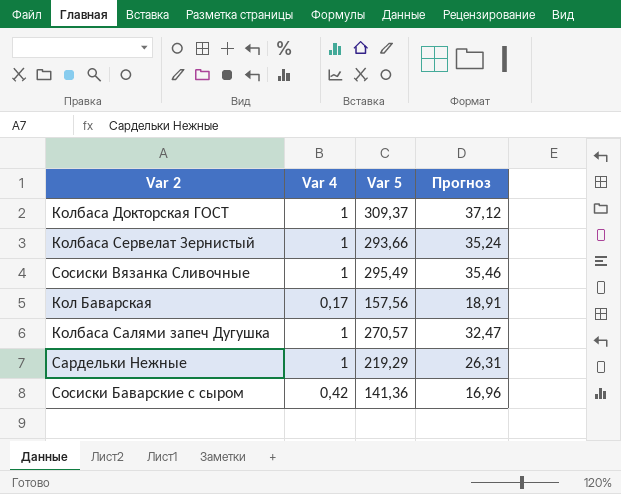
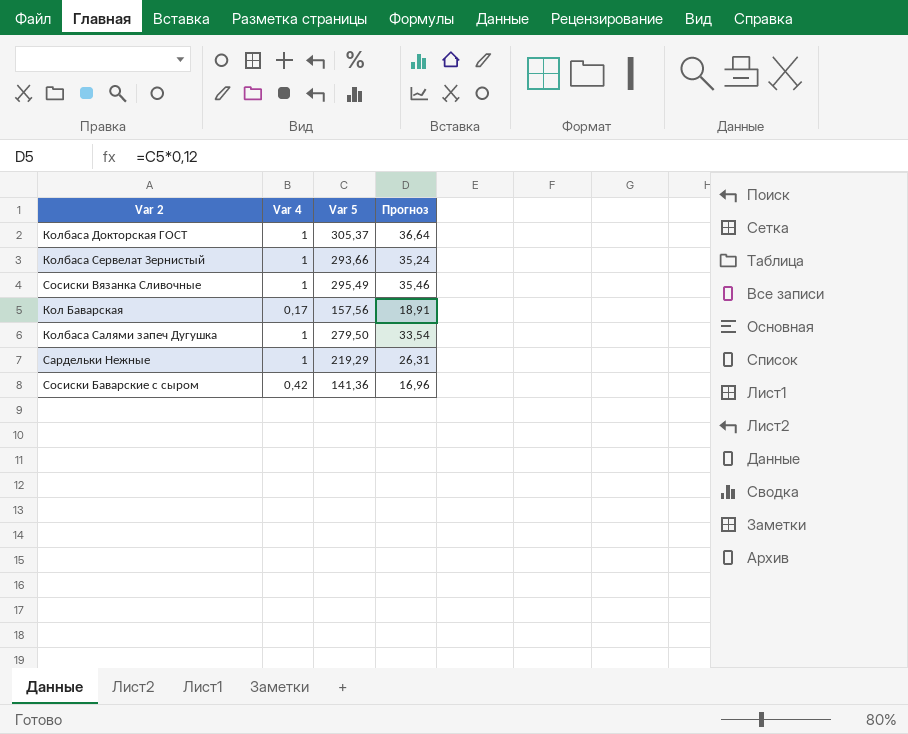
Колбаса Докторская ГОСТ | Var 5: 309,37 -> 305,37
Колбаса Докторская ГОСТ | Прогноз: 37,12 -> 36,64
Колбаса Салями запеч Дугушка | Var 5: 270,57 -> 279,50
Колбаса Салями запеч Дугушка | Прогноз: 32,47 -> 33,54

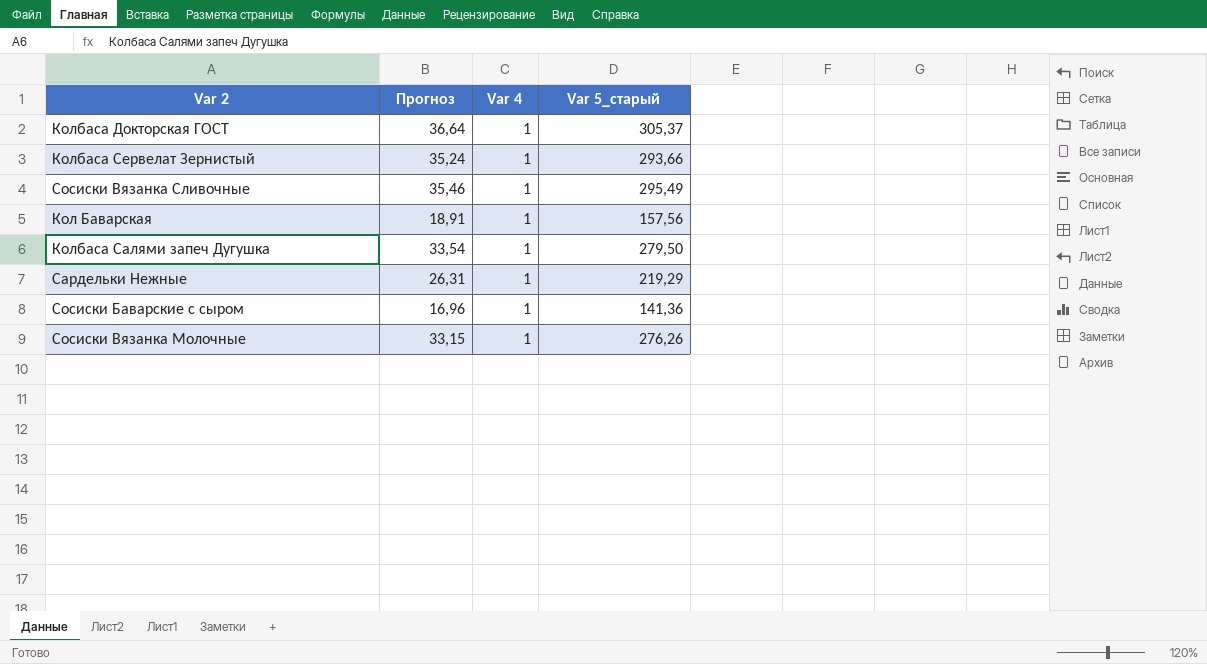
column Прогноз | position: 4 -> 2
column name: Var 5 -> Var 5_старый
Кол Баварская | Var 4: 0,17 -> 1
Сосиски Баварские с сыром | Var 4: 0,42 -> 1
row Сосиски Вязанка Молочные: none -> 33,15 | 1 | 276,26

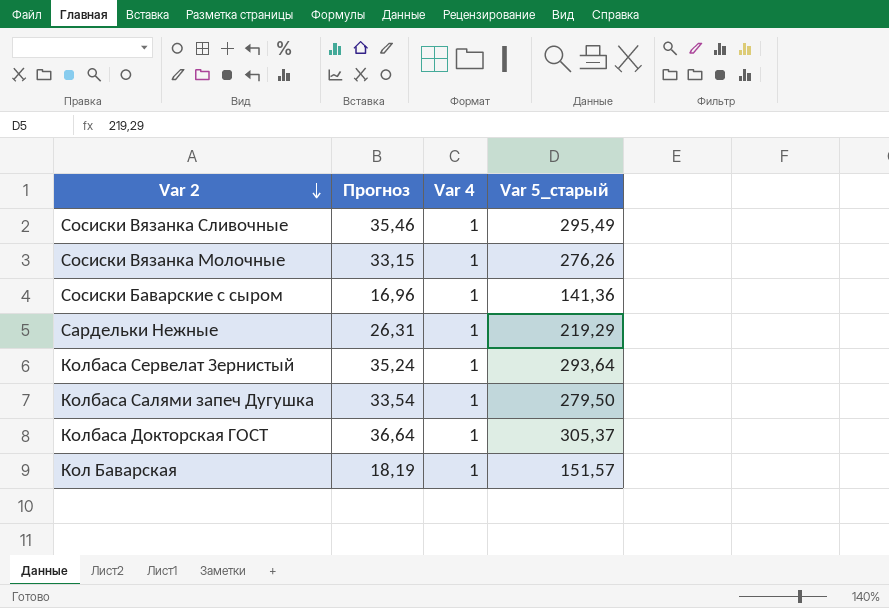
row order: none -> Var 2 descending
Колбаса Сервелат Зернистый | Var 5_старый: 293,66 -> 293,64
Кол Баварская | Прогноз: 18,91 -> 18,19
Кол Баварская | Var 5_старый: 157,56 -> 151,57

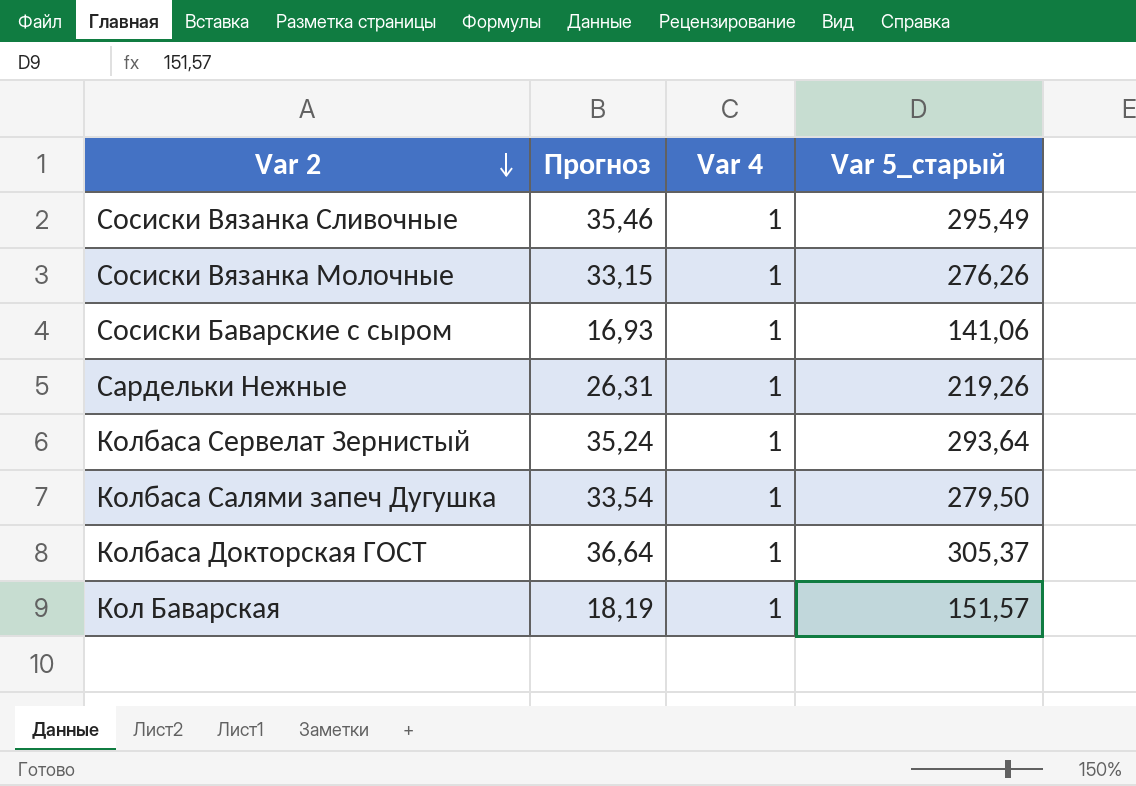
Сосиски Баварские с сыром | Прогноз: 16,96 -> 16,93
Сосиски Баварские с сыром | Var 5_старый: 141,36 -> 141,06
Сардельки Нежные | Var 5_старый: 219,29 -> 219,26

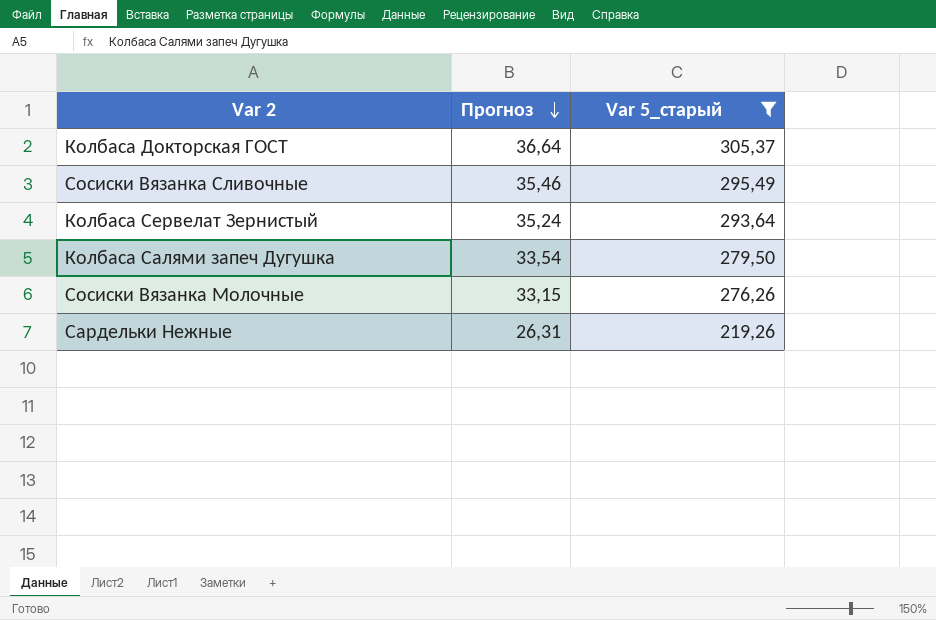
filter: none -> Var 5_старый >= 219,26
row order: Var 2 descending -> Прогноз descending
column Var 4 | position: 3 -> none

